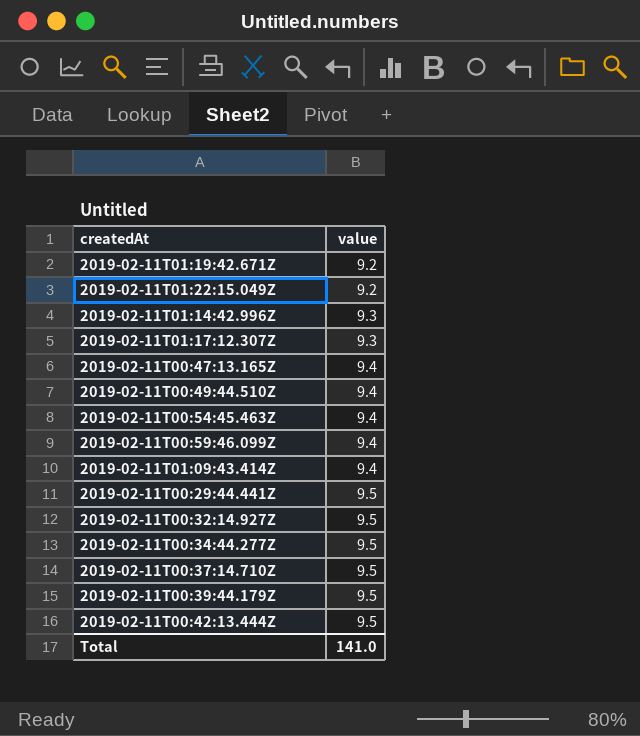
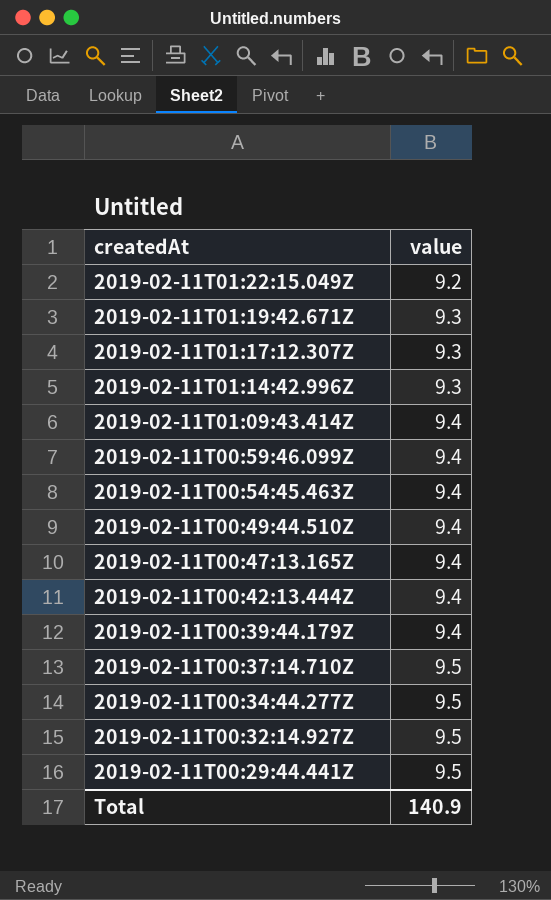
row order: value ascending -> createdAt descending
2019-02-11T01:19:42.671Z | value: 9.2 -> 9.3
2019-02-11T00:42:13.444Z | value: 9.5 -> 9.4
2019-02-11T00:39:44.179Z | value: 9.5 -> 9.4
Total | value: 141.0 -> 140.9

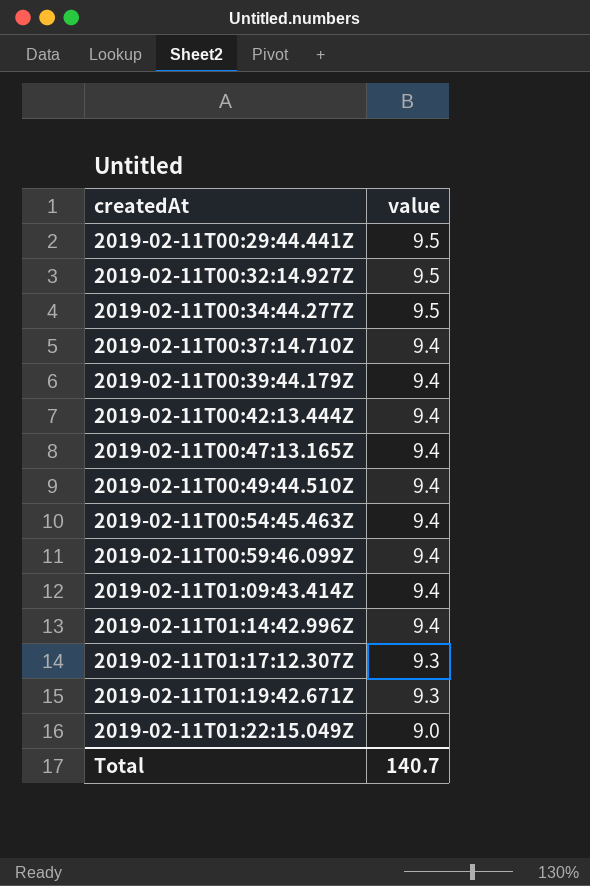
row order: createdAt descending -> createdAt ascending
2019-02-11T00:37:14.710Z | value: 9.5 -> 9.4
2019-02-11T01:14:42.996Z | value: 9.3 -> 9.4
2019-02-11T01:22:15.049Z | value: 9.2 -> 9.0
Total | value: 140.9 -> 140.7

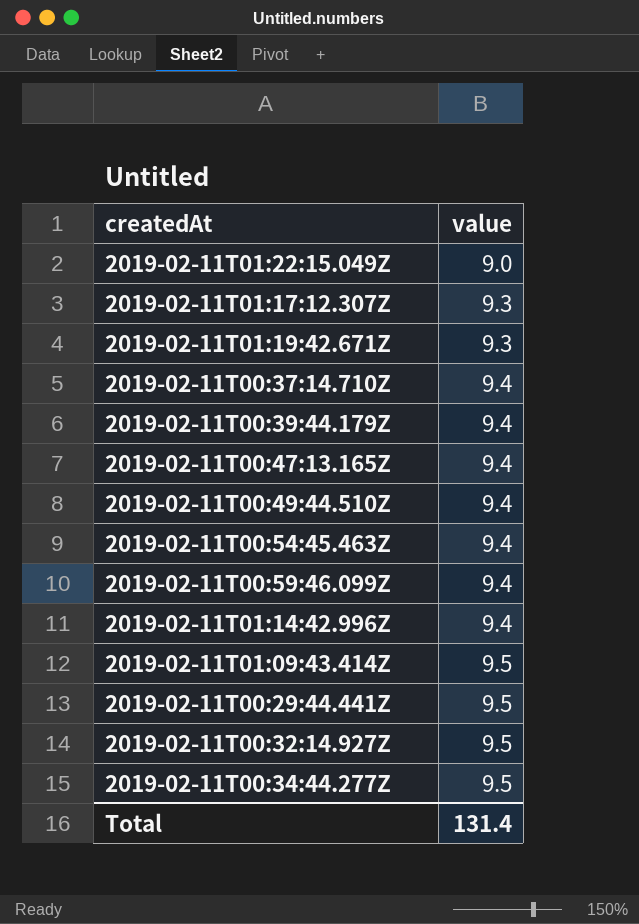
row order: createdAt ascending -> value ascending
row 2019-02-11T00:42:13.444Z: 9.4 -> none
2019-02-11T01:09:43.414Z | value: 9.4 -> 9.5
Total | value: 140.7 -> 131.4

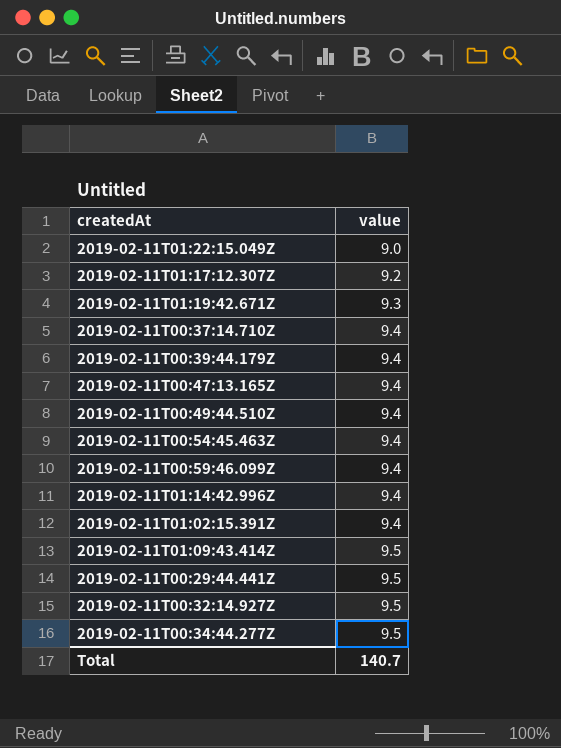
2019-02-11T01:17:12.307Z | value: 9.3 -> 9.2
row 2019-02-11T01:02:15.391Z: none -> 9.4
Total | value: 131.4 -> 140.7

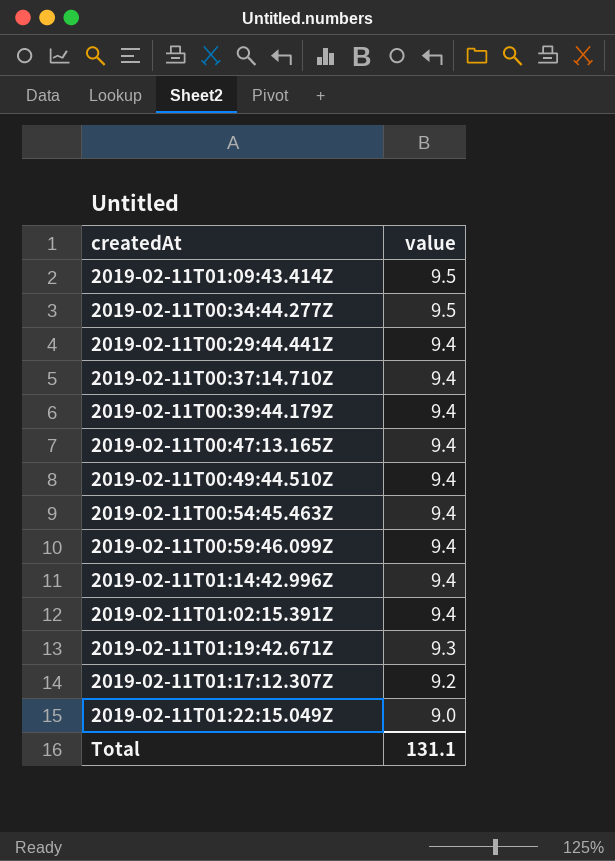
row order: value ascending -> value descending
row 2019-02-11T00:32:14.927Z: 9.5 -> none
2019-02-11T00:29:44.441Z | value: 9.5 -> 9.4
Total | value: 140.7 -> 131.1

